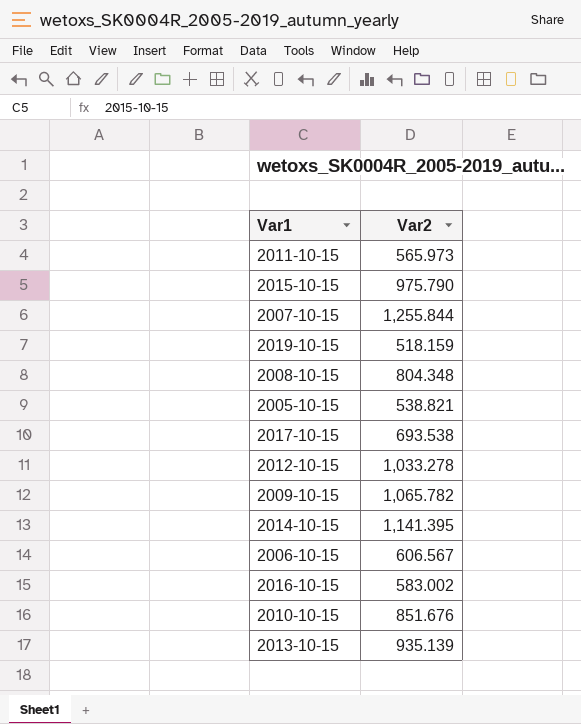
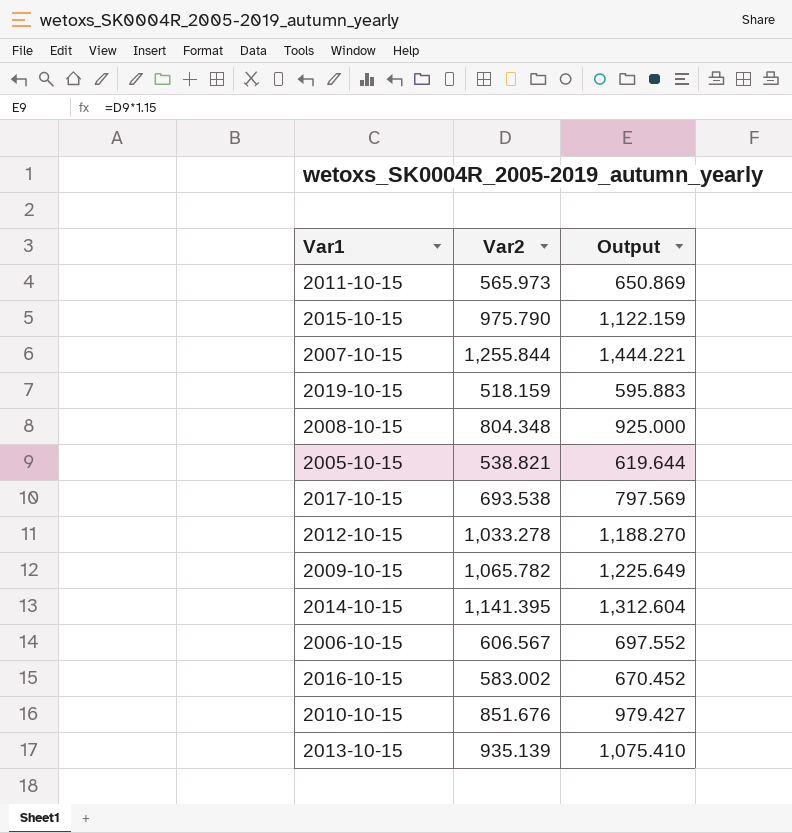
column Output | formula: none -> [Var2] * 1.15

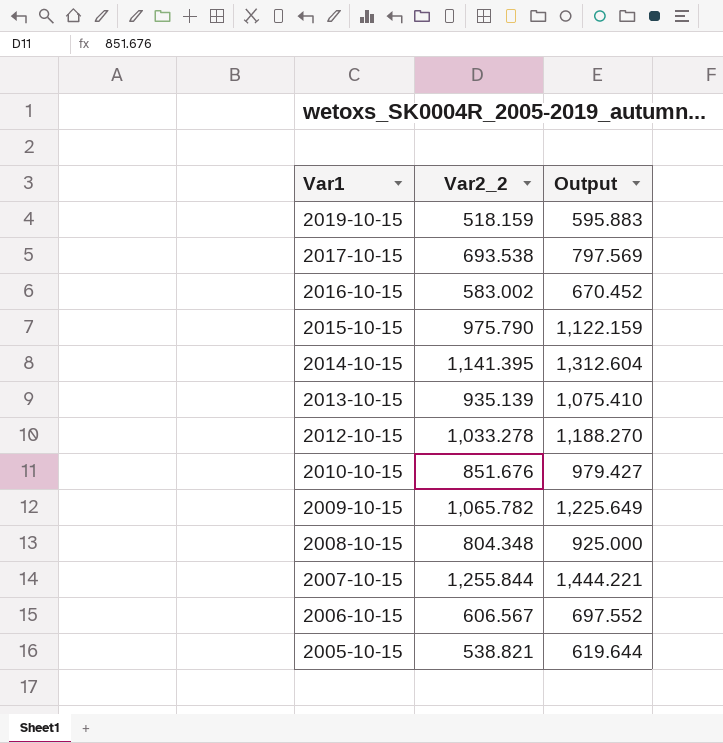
row order: none -> Var1 descending
column name: Var2 -> Var2_2
row 2011-10-15: 565.973 | 650.869 -> none

